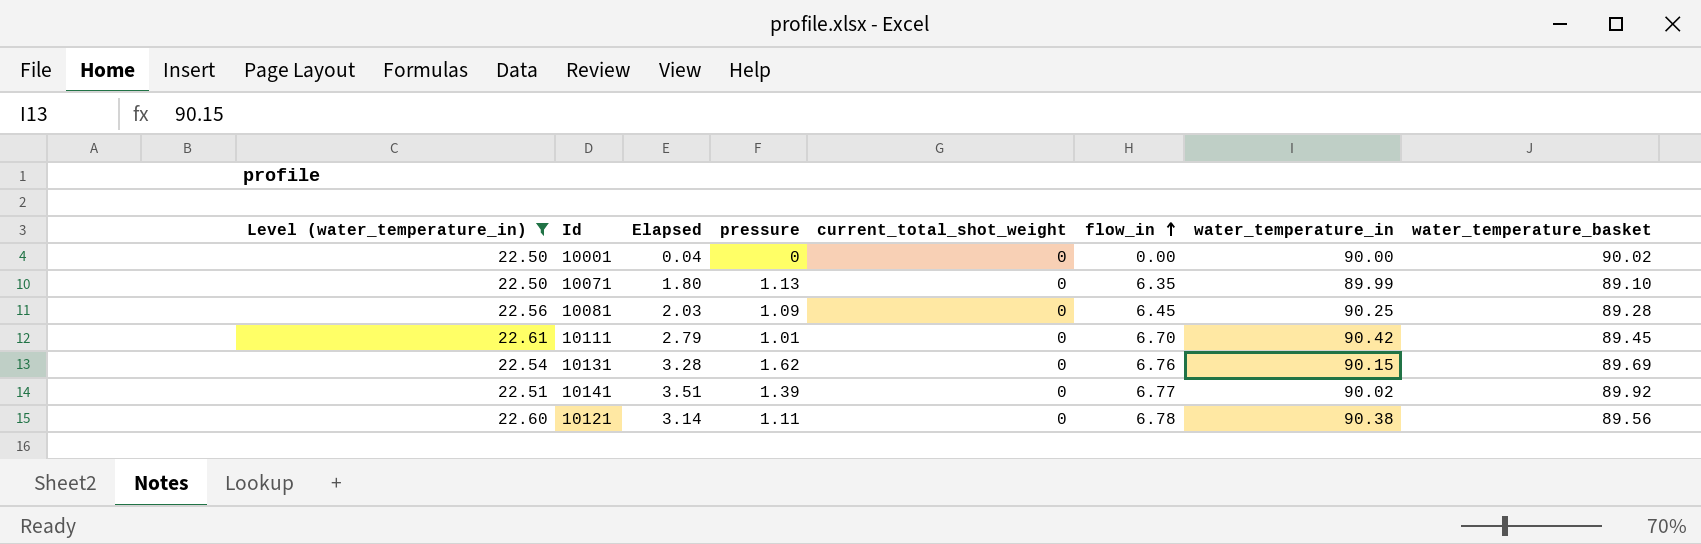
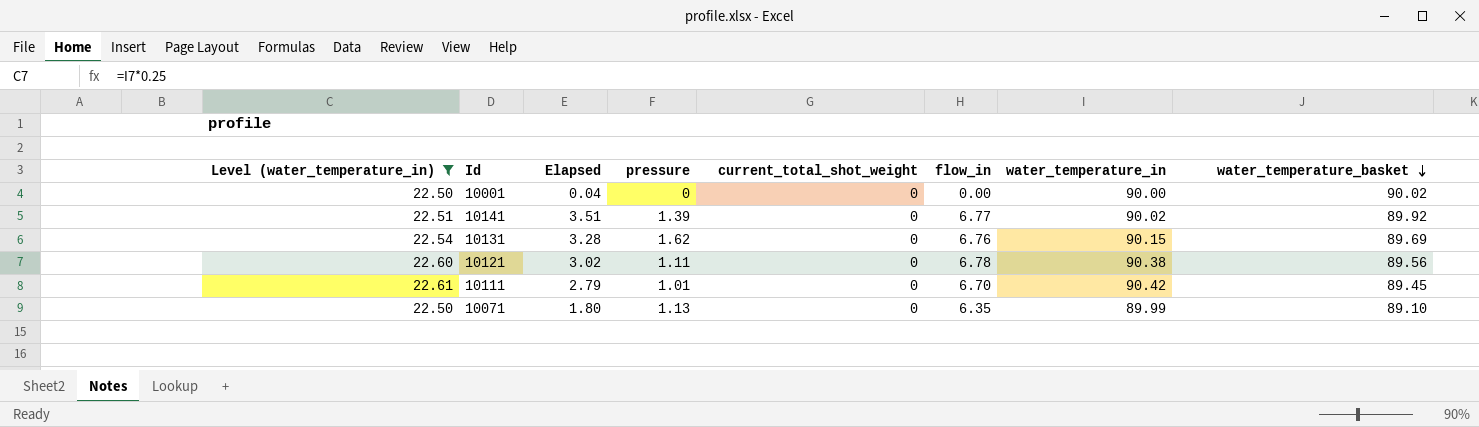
row order: flow_in ascending -> water_temperature_basket descending
row 10081: 22.56 | 2.03 | 1.09 | 0 | 6.45 | 90.25 | 89.28 -> none
10121 | Elapsed: 3.14 -> 3.02

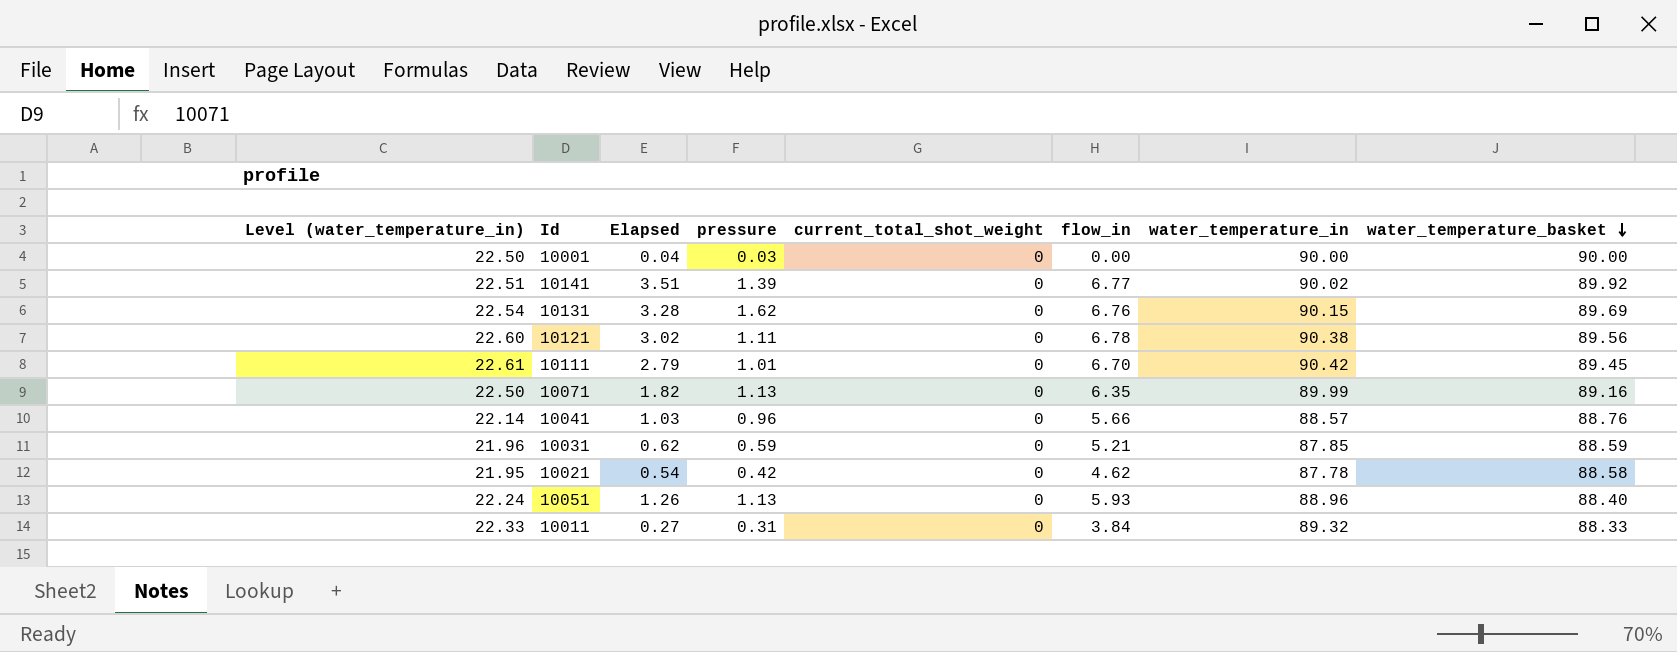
filter: Level (water_temperature_in) >= 22.50 -> none
10001 | pressure: 0 -> 0.03
10001 | water_temperature_basket: 90.02 -> 90.00
10071 | Elapsed: 1.80 -> 1.82
10071 | water_temperature_basket: 89.10 -> 89.16

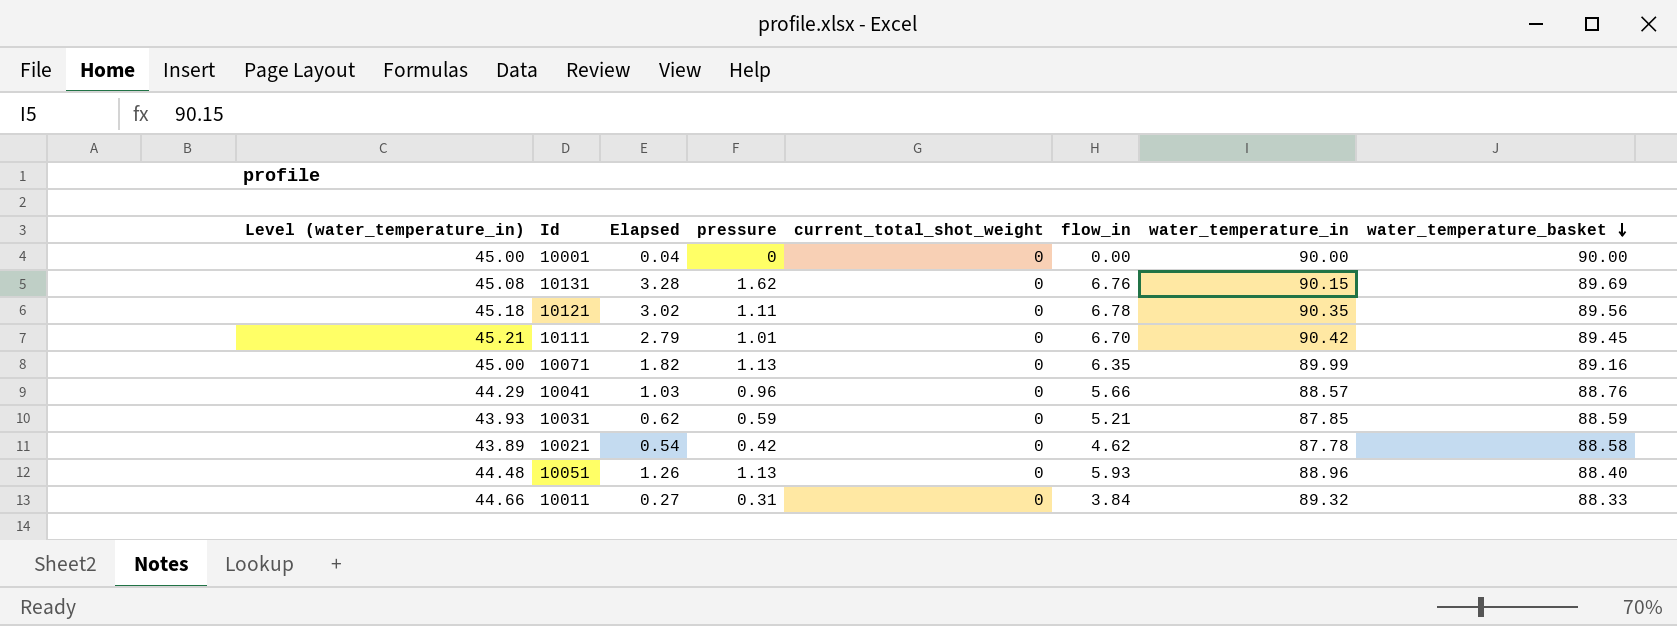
column Level (water_temperature_in) | formula: [water_temperature_in] * 0.25 -> [water_temperature_in] * 0.5
row 10141: 22.51 | 3.51 | 1.39 | 0 | 6.77 | 90.02 | 89.92 -> none
10001 | pressure: 0.03 -> 0
10121 | water_temperature_in: 90.38 -> 90.35

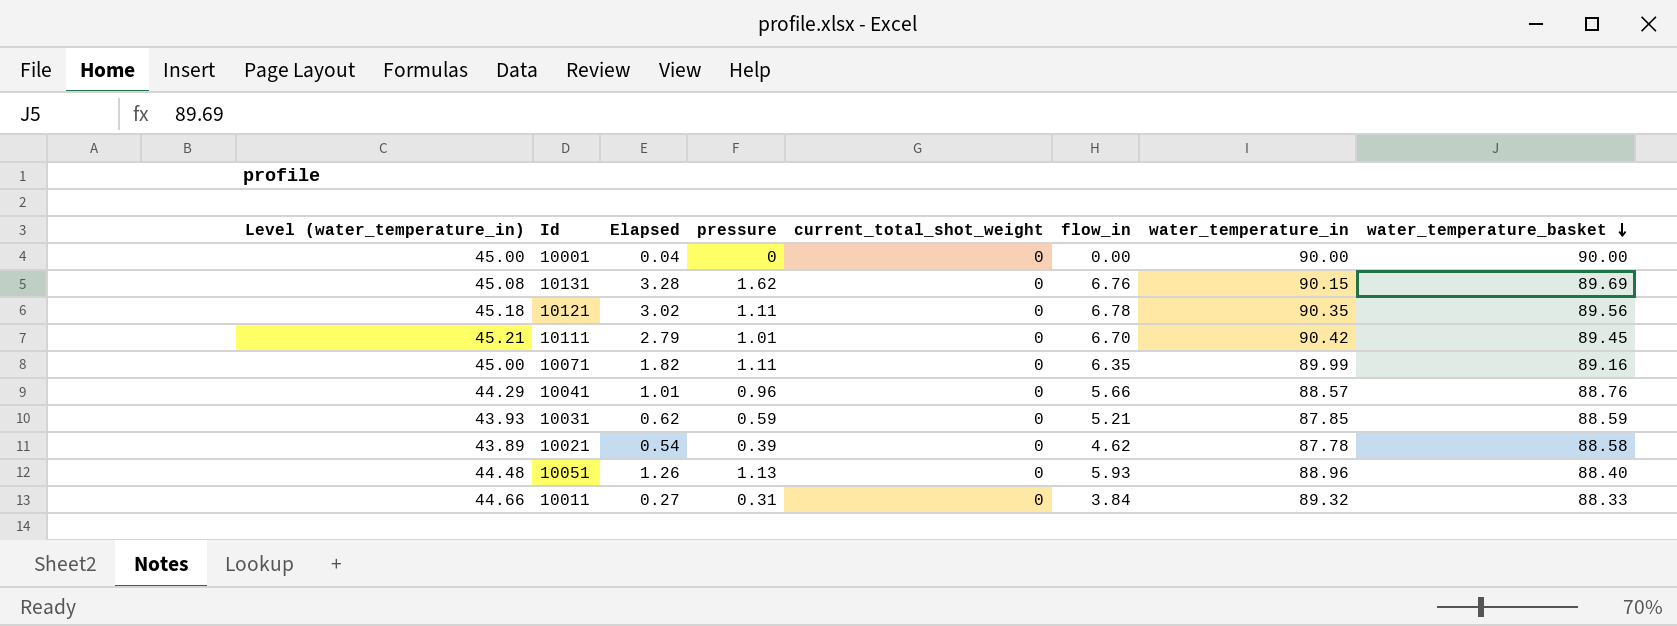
10071 | pressure: 1.13 -> 1.11
10041 | Elapsed: 1.03 -> 1.01
10021 | pressure: 0.42 -> 0.39

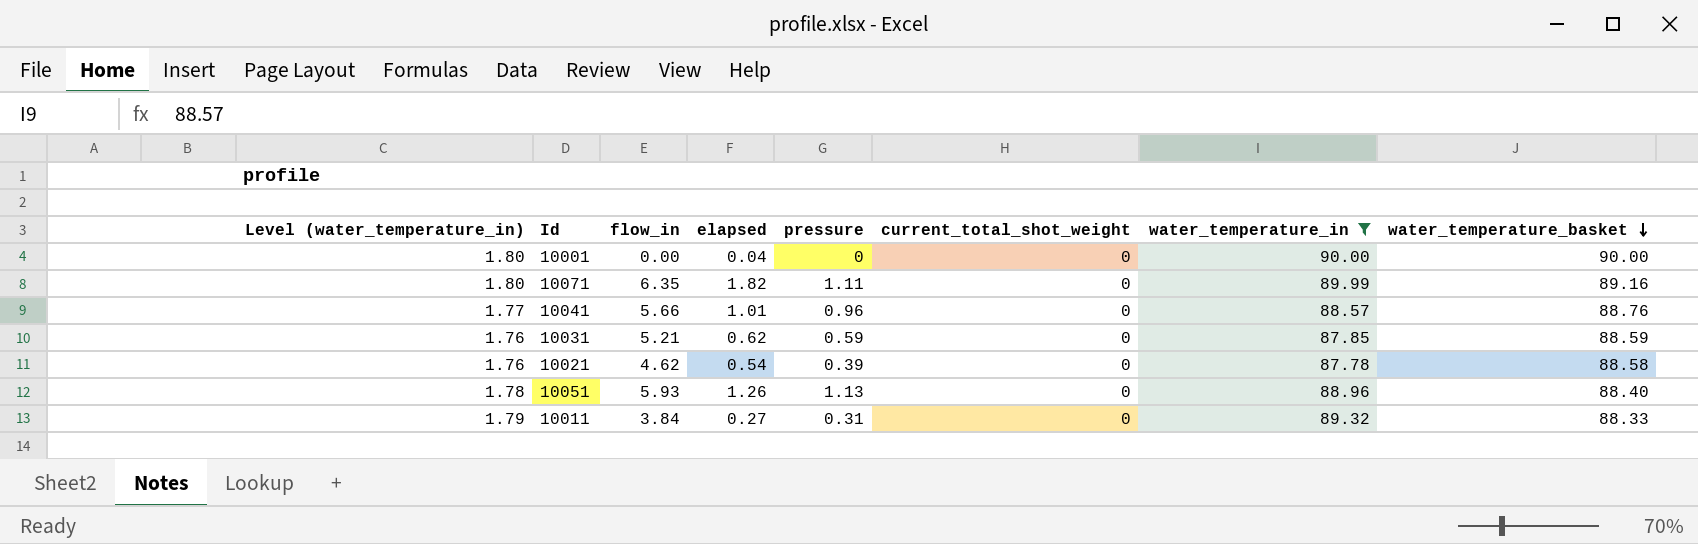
filter: none -> water_temperature_in <= 90.00
column Level (water_temperature_in) | formula: [water_temperature_in] * 0.5 -> [water_temperature_in] * 0.02
column flow_in | position: 6 -> 3
column name: Elapsed -> elapsed

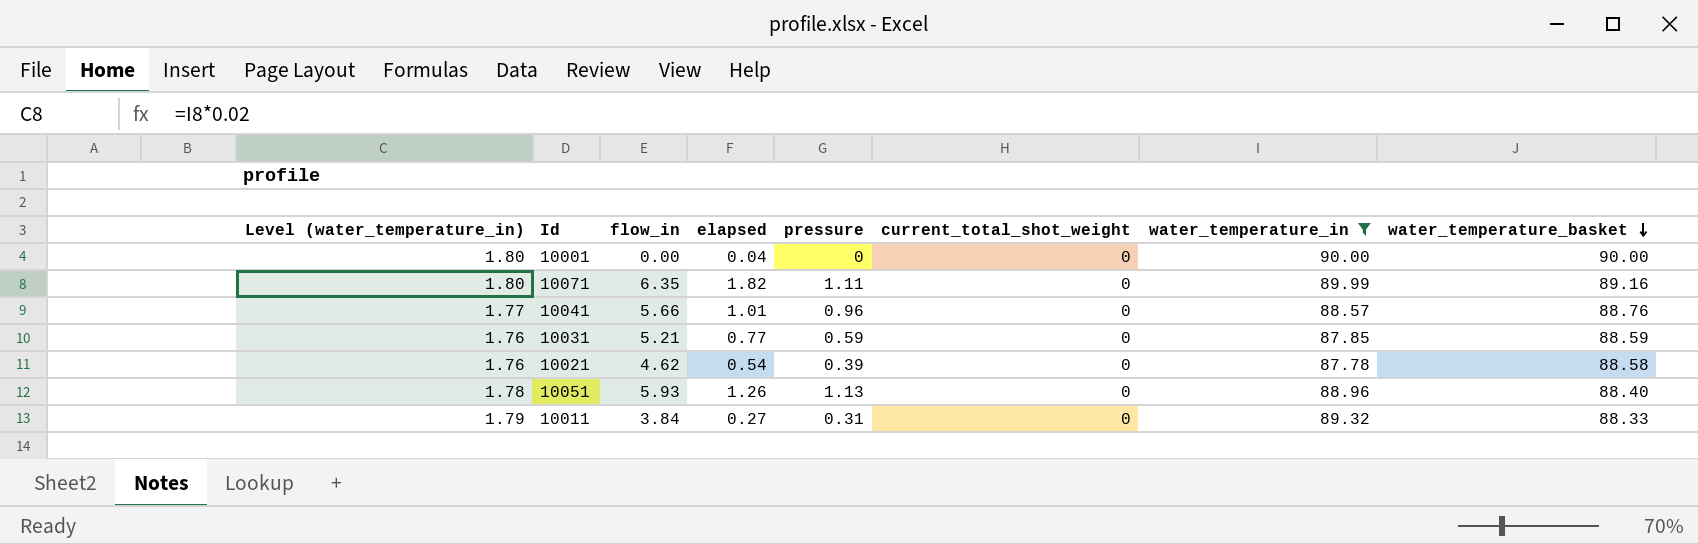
10031 | elapsed: 0.62 -> 0.77

